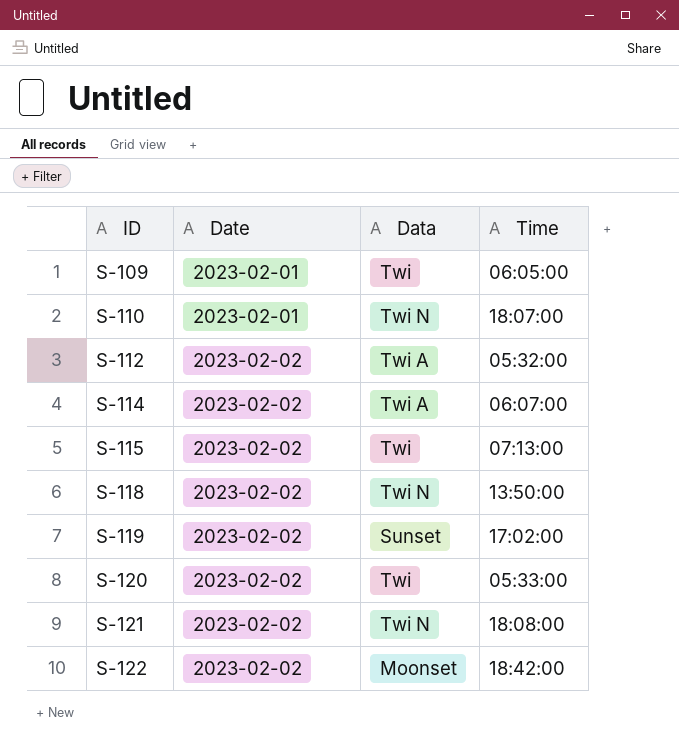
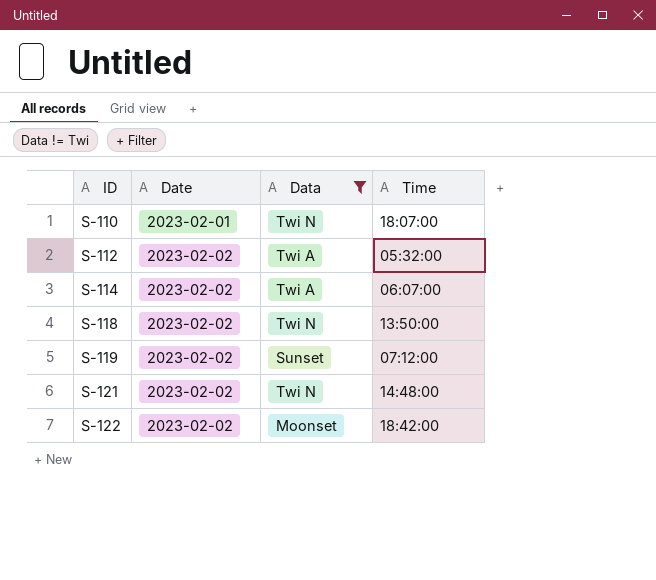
filter: none -> Data != Twi
S-119 | Time: 17:02:00 -> 07:12:00
S-121 | Time: 18:08:00 -> 14:48:00

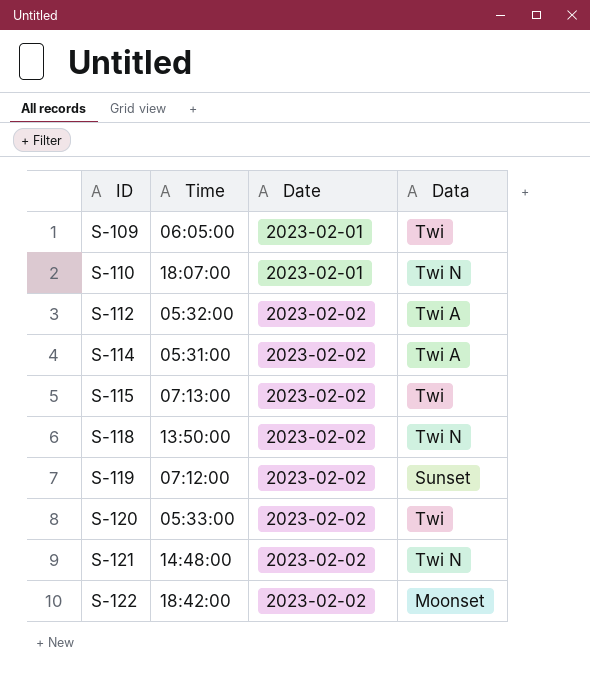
filter: Data != Twi -> none
column Time | position: 4 -> 2
S-114 | Time: 06:07:00 -> 05:31:00

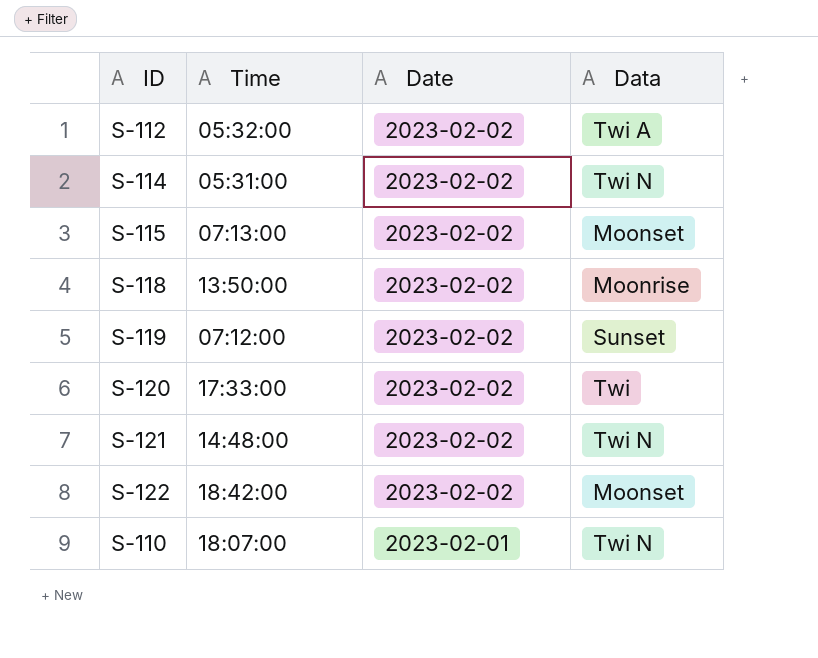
row order: ID ascending -> Date descending
row S-109: 06:05:00 | 2023-02-01 | Twi -> none
S-114 | Data: Twi A -> Twi N
S-115 | Data: Twi -> Moonset
S-118 | Data: Twi N -> Moonrise
S-120 | Time: 05:33:00 -> 17:33:00

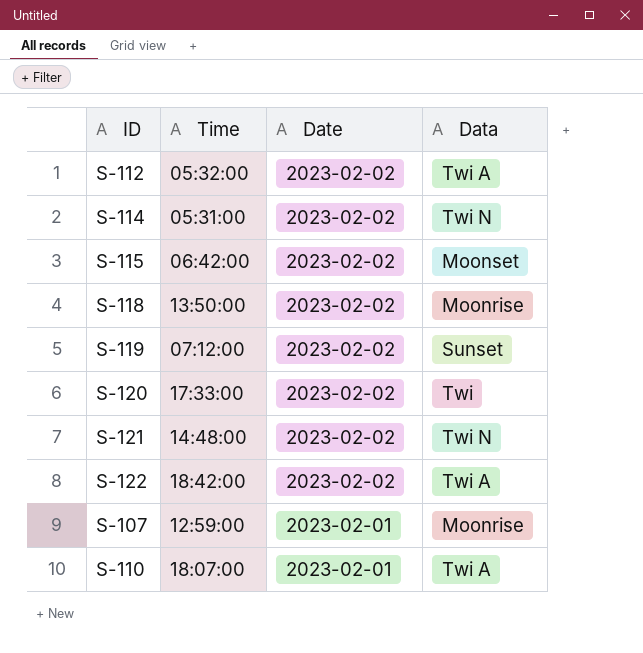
S-115 | Time: 07:13:00 -> 06:42:00
S-122 | Data: Moonset -> Twi A
row S-107: none -> 12:59:00 | 2023-02-01 | Moonrise
S-110 | Data: Twi N -> Twi A

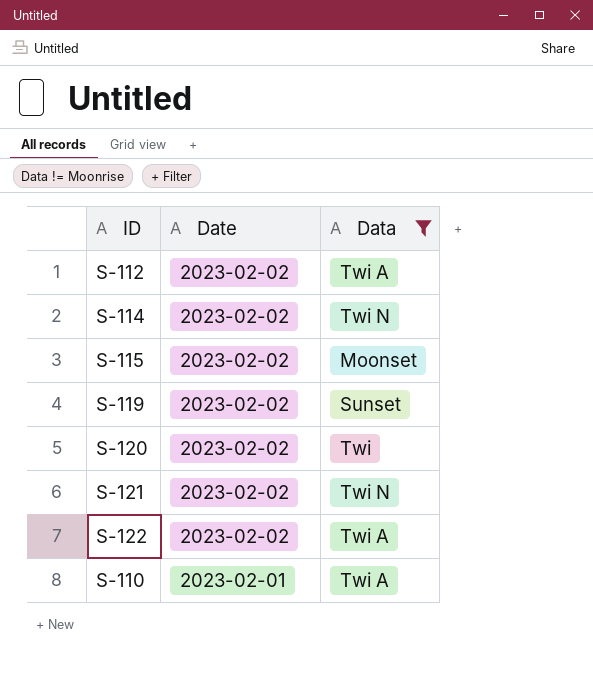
filter: none -> Data != Moonrise
column Time | position: 2 -> none

